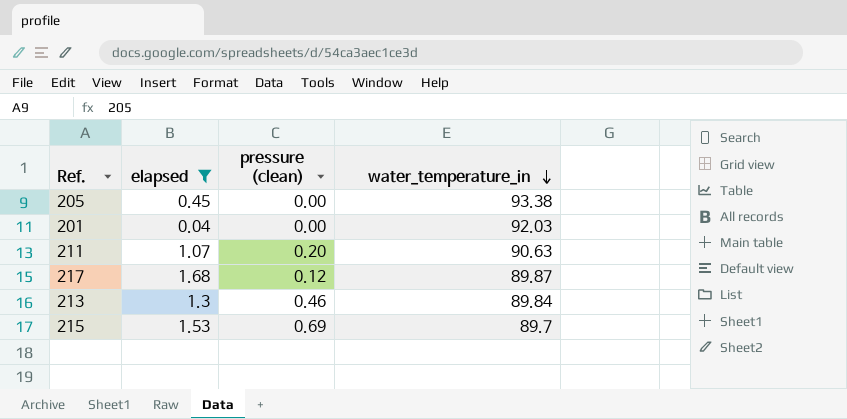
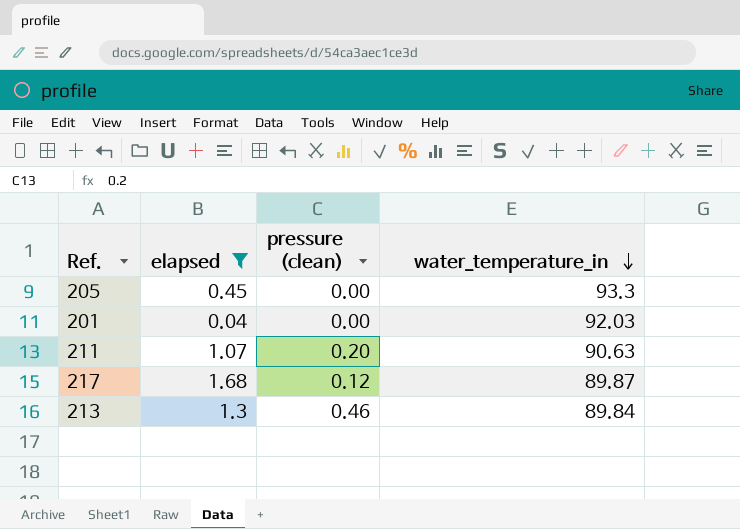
row 215: 1.53 | 0.69 | 89.7 -> none
205 | water_temperature_in: 93.38 -> 93.3

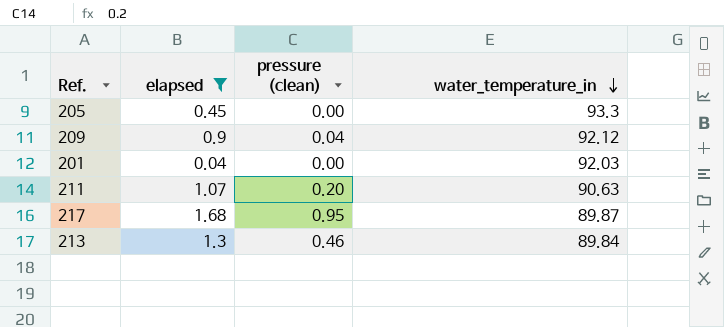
row 209: none -> 0.9 | 0.04 | 92.12
217 | pressure (clean): 0.12 -> 0.95

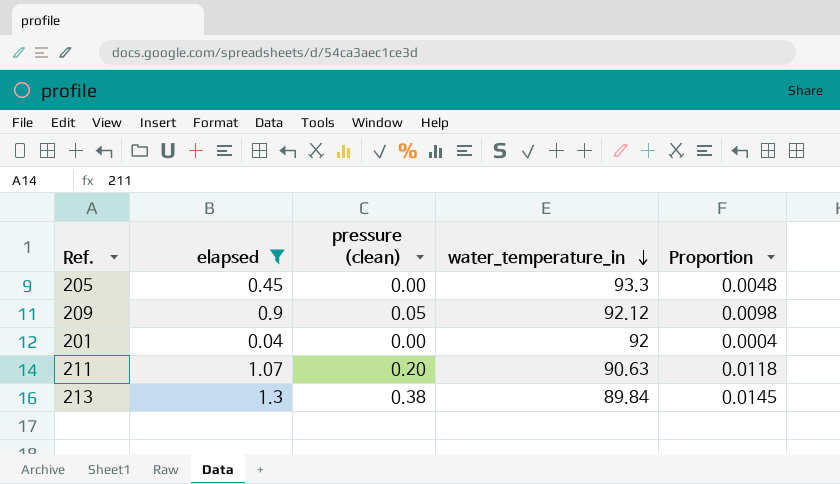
column Proportion | formula: none -> [elapsed] / [water_temperature_in]
row 217: 1.68 | 0.95 | 89.87 -> none
209 | pressure (clean): 0.04 -> 0.05
201 | water_temperature_in: 92.03 -> 92
213 | pressure (clean): 0.46 -> 0.38

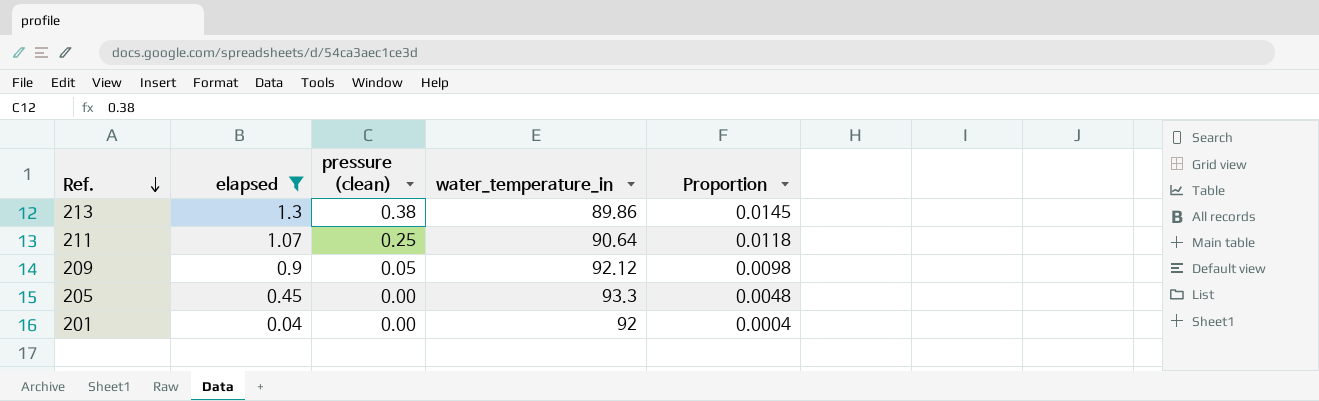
row order: water_temperature_in descending -> Ref. descending
213 | water_temperature_in: 89.84 -> 89.86
211 | pressure (clean): 0.20 -> 0.25
211 | water_temperature_in: 90.63 -> 90.64

